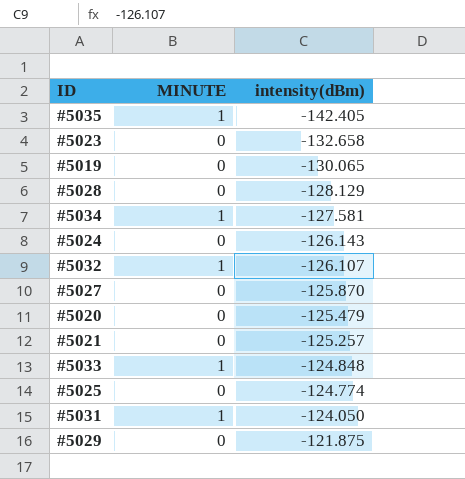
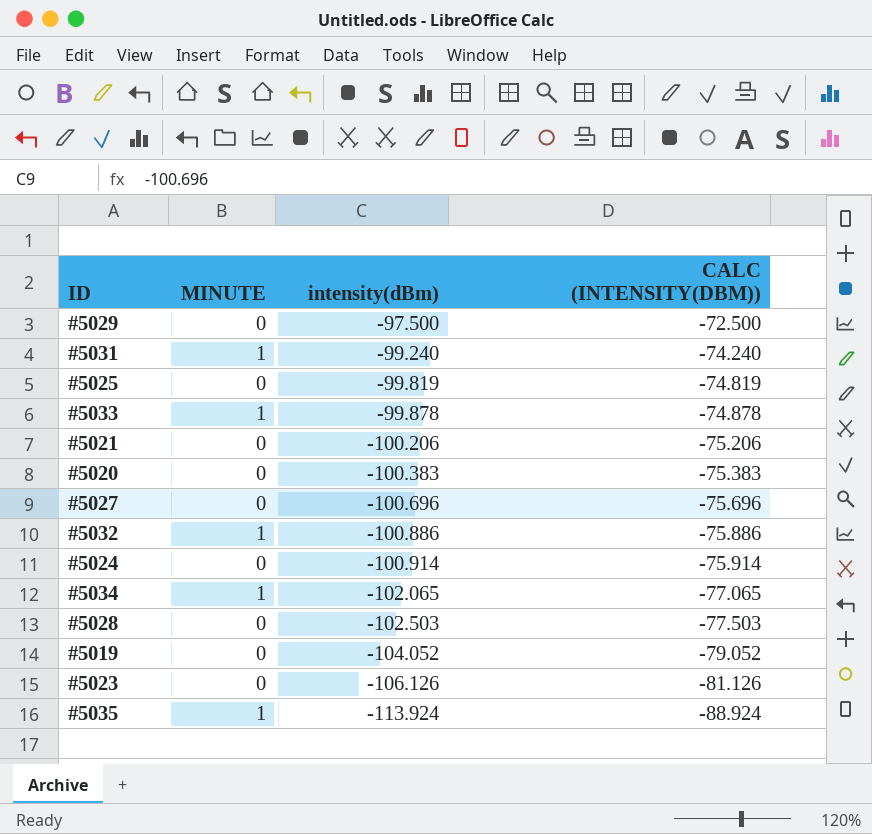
row order: intensity(dBm) ascending -> intensity(dBm) descending
column CALC (INTENSITY(DBM)) | formula: none -> [intensity(dBm)] + 25
#5029 | intensity(dBm): -121.875 -> -97.500
#5031 | intensity(dBm): -124.050 -> -99.240
#5025 | intensity(dBm): -124.774 -> -99.819
#5033 | intensity(dBm): -124.848 -> -99.878
#5021 | intensity(dBm): -125.257 -> -100.206
#5020 | intensity(dBm): -125.479 -> -100.383
#5027 | intensity(dBm): -125.870 -> -100.696
#5032 | intensity(dBm): -126.107 -> -100.886
#5024 | intensity(dBm): -126.143 -> -100.914
#5034 | intensity(dBm): -127.581 -> -102.065
#5028 | intensity(dBm): -128.129 -> -102.503
#5019 | intensity(dBm): -130.065 -> -104.052
#5023 | intensity(dBm): -132.658 -> -106.126
#5035 | intensity(dBm): -142.405 -> -113.924

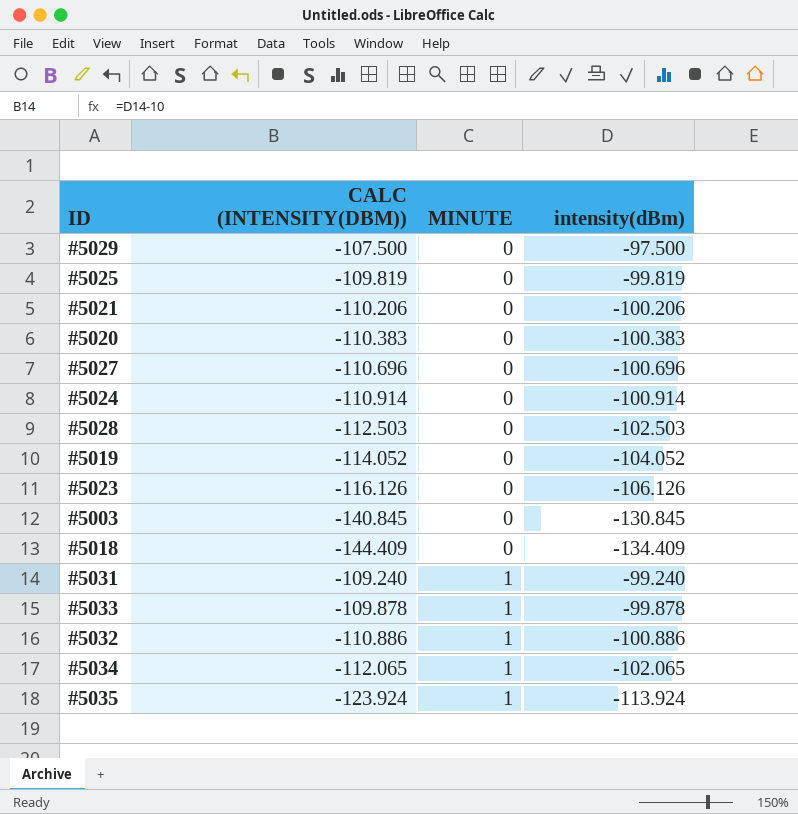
row order: intensity(dBm) descending -> MINUTE ascending
column CALC (INTENSITY(DBM)) | formula: [intensity(dBm)] + 25 -> [intensity(dBm)] - 10
column CALC (INTENSITY(DBM)) | position: 4 -> 2
row #5003: none -> -140.845 | 0 | -130.845
row #5018: none -> -144.409 | 0 | -134.409

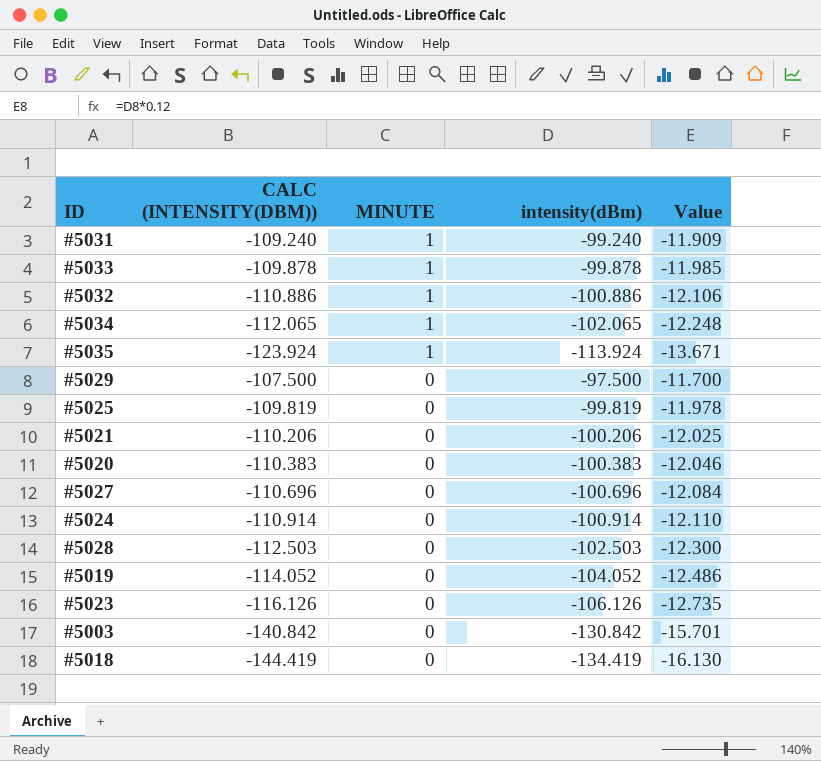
row order: MINUTE ascending -> MINUTE descending
column Value | formula: none -> [intensity(dBm)] * 0.12
#5003 | CALC (INTENSITY(DBM)): -140.845 -> -140.842
#5003 | intensity(dBm): -130.845 -> -130.842
#5018 | CALC (INTENSITY(DBM)): -144.409 -> -144.419
#5018 | intensity(dBm): -134.409 -> -134.419

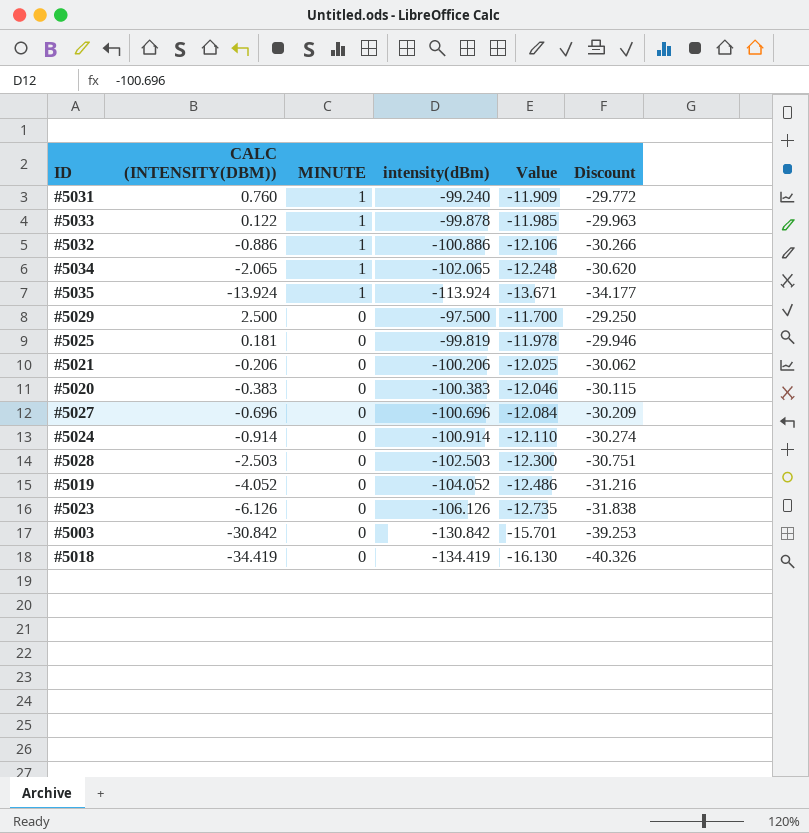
column CALC (INTENSITY(DBM)) | formula: [intensity(dBm)] - 10 -> [intensity(dBm)] + 100
column Discount | formula: none -> [intensity(dBm)] * 0.3

